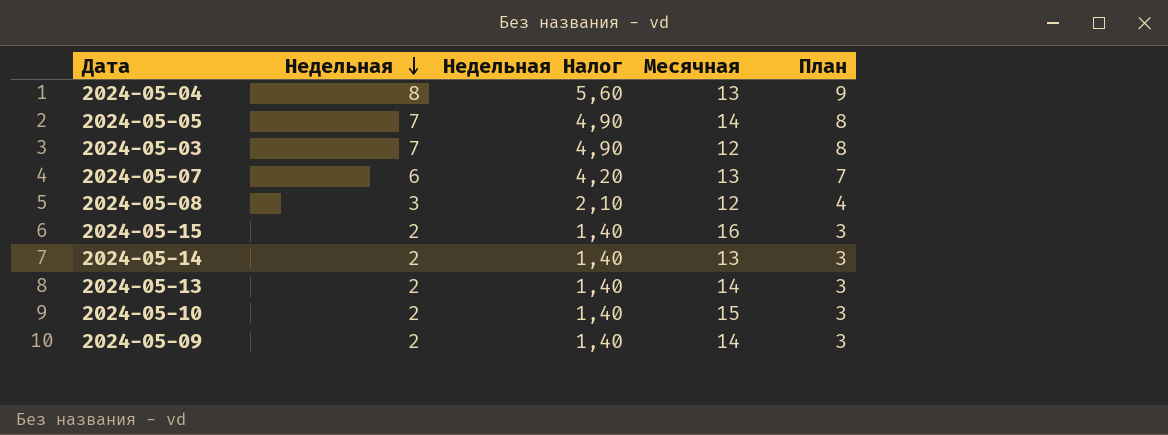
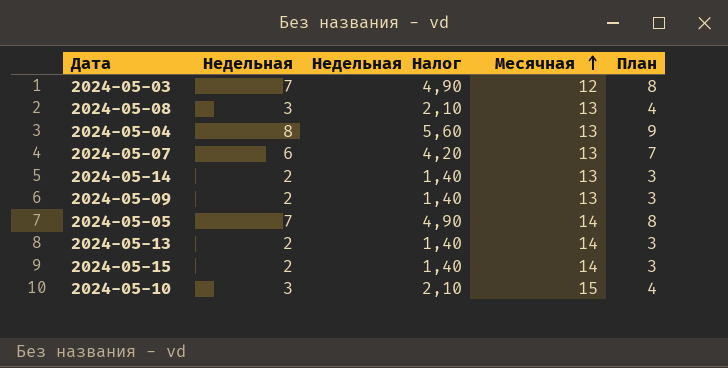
row order: Недельная descending -> Месячная ascending
2024-05-08 | Месячная: 12 -> 13
2024-05-09 | Месячная: 14 -> 13
2024-05-15 | Месячная: 16 -> 14
2024-05-10 | Недельная: 2 -> 3
2024-05-10 | Недельная Налог: 1,40 -> 2,10
2024-05-10 | План: 3 -> 4

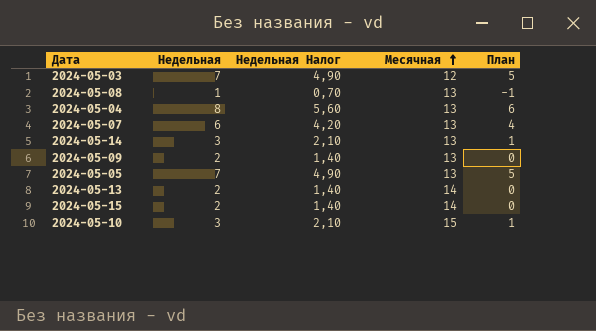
column План | formula: [Недельная] + 1 -> [Недельная] - 2
2024-05-08 | Недельная: 3 -> 1
2024-05-08 | Недельная Налог: 2,10 -> 0,70
2024-05-14 | Недельная: 2 -> 3
2024-05-14 | Недельная Налог: 1,40 -> 2,10
2024-05-05 | Месячная: 14 -> 13

